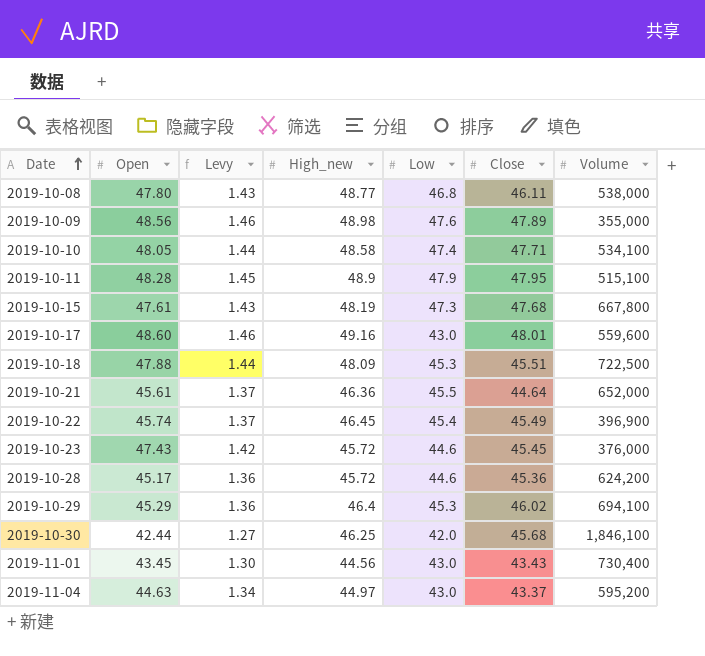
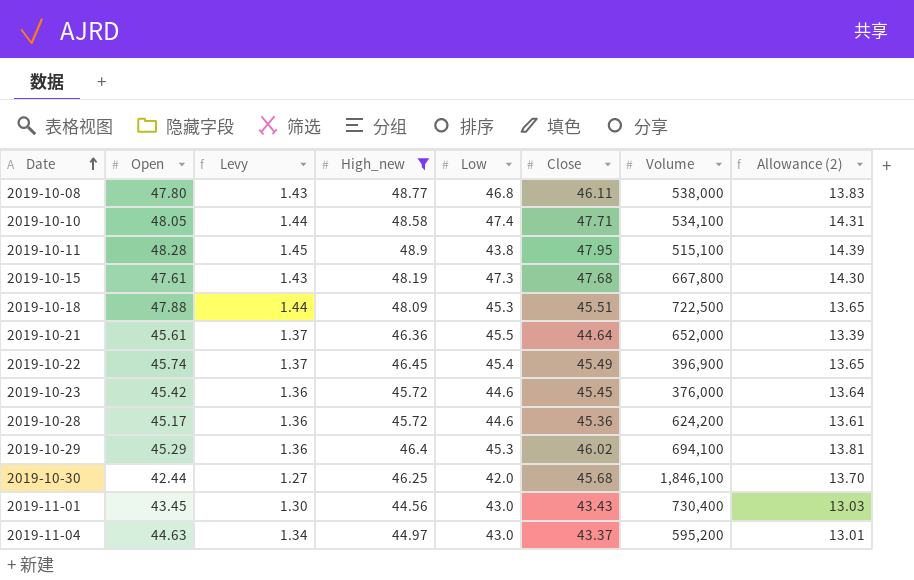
filter: none -> High_new <= 48.9
column Allowance (2) | formula: none -> [Close] * 0.3
2019-10-11 | Low: 47.9 -> 43.8
2019-10-23 | Open: 47.43 -> 45.42
2019-10-23 | Levy: 1.42 -> 1.36

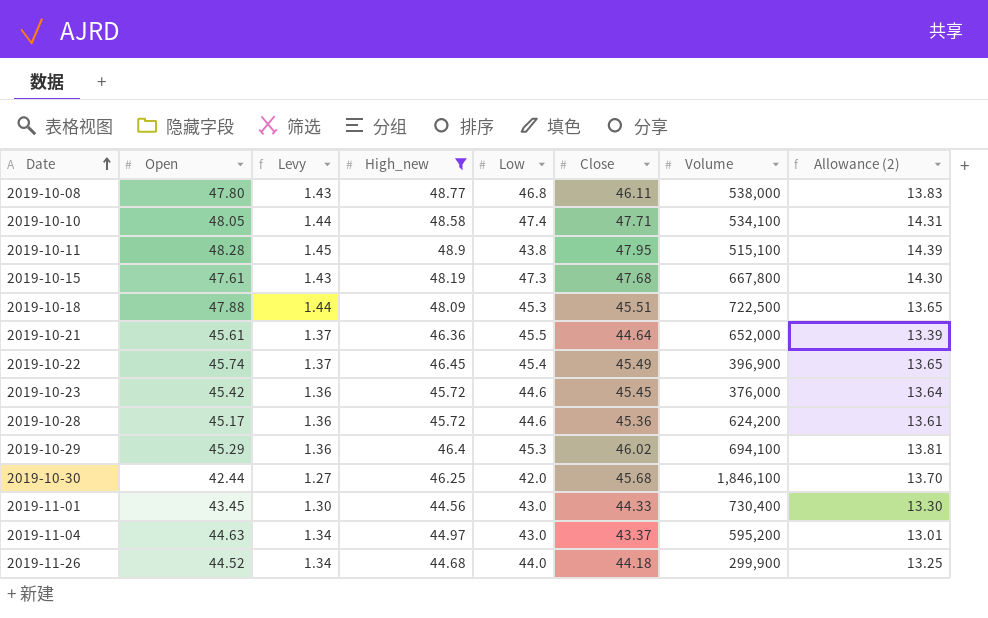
2019-11-01 | Close: 43.43 -> 44.33
2019-11-01 | Allowance (2): 13.03 -> 13.30
row 2019-11-26: none -> 44.52 | 1.34 | 44.68 | 44.0 | 44.18 | 299,900 | 13.25

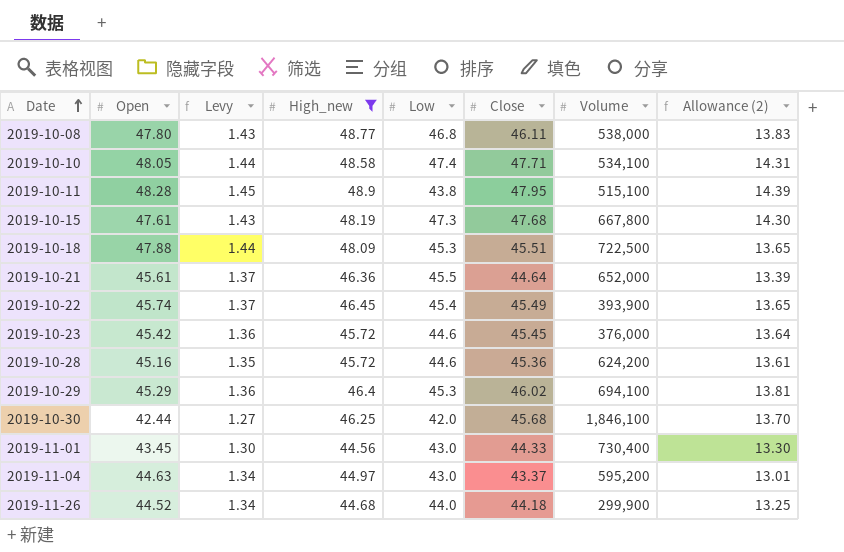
2019-10-22 | Volume: 396,900 -> 393,900
2019-10-28 | Open: 45.17 -> 45.16
2019-10-28 | Levy: 1.36 -> 1.35

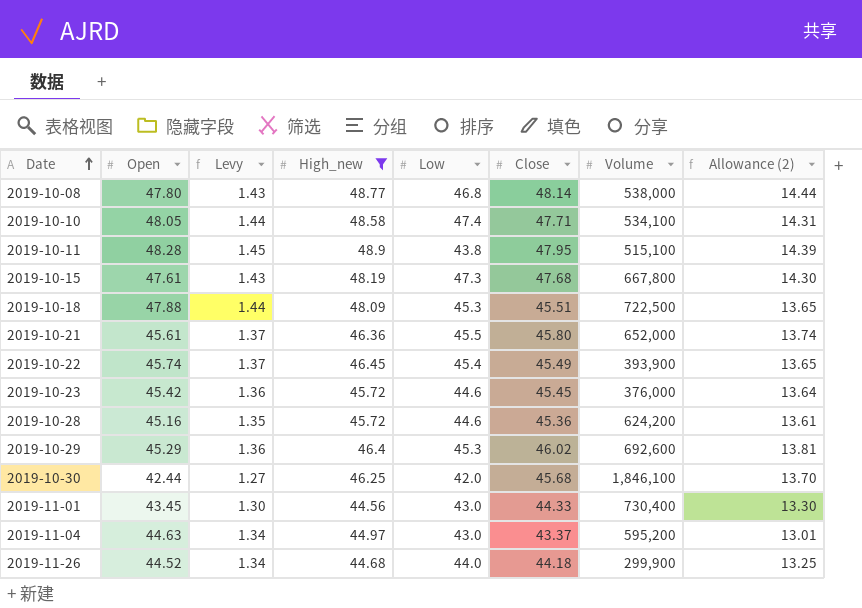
2019-10-08 | Close: 46.11 -> 48.14
2019-10-08 | Allowance (2): 13.83 -> 14.44
2019-10-21 | Close: 44.64 -> 45.80
2019-10-21 | Allowance (2): 13.39 -> 13.74
2019-10-29 | Volume: 694,100 -> 692,600

